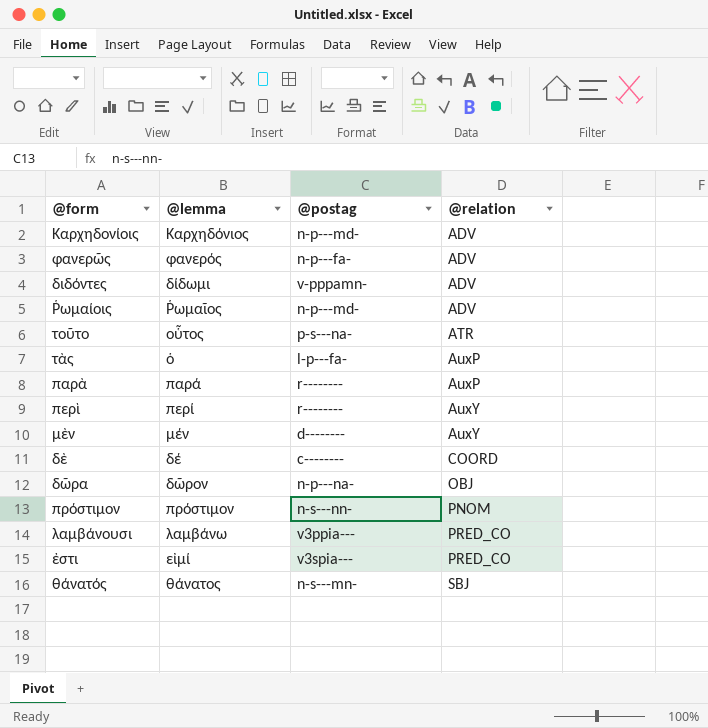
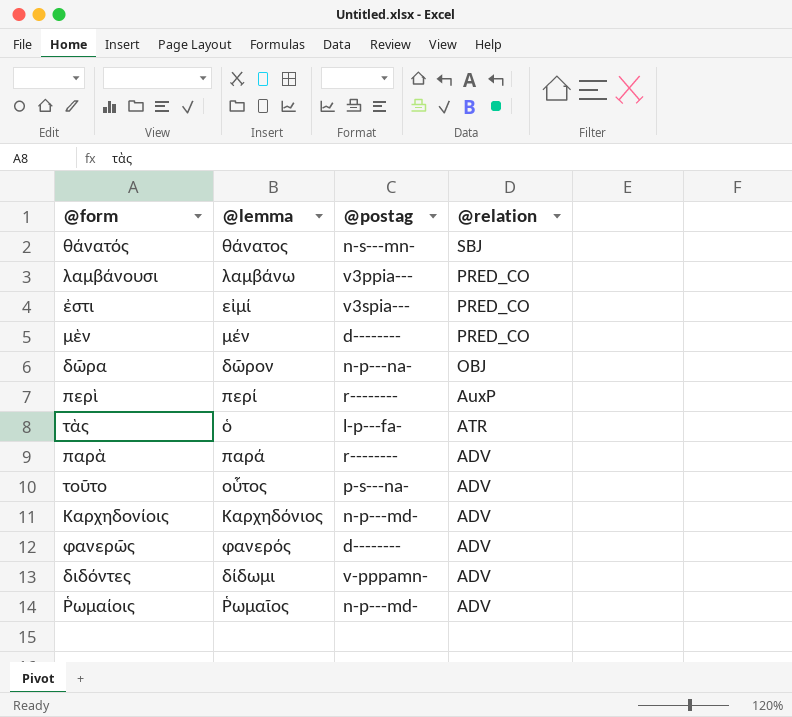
row order: @relation ascending -> @relation descending
row δὲ: δέ | c-------- | COORD -> none
row πρόστιμον: πρόστιμον | n-s---nn- | PNOM -> none
μὲν | @relation: AuxY -> PRED_CO
περὶ | @relation: AuxY -> AuxP
τὰς | @relation: AuxP -> ATR
παρὰ | @relation: AuxP -> ADV
τοῦτο | @relation: ATR -> ADV
φανερῶς | @postag: n-p---fa- -> d--------

